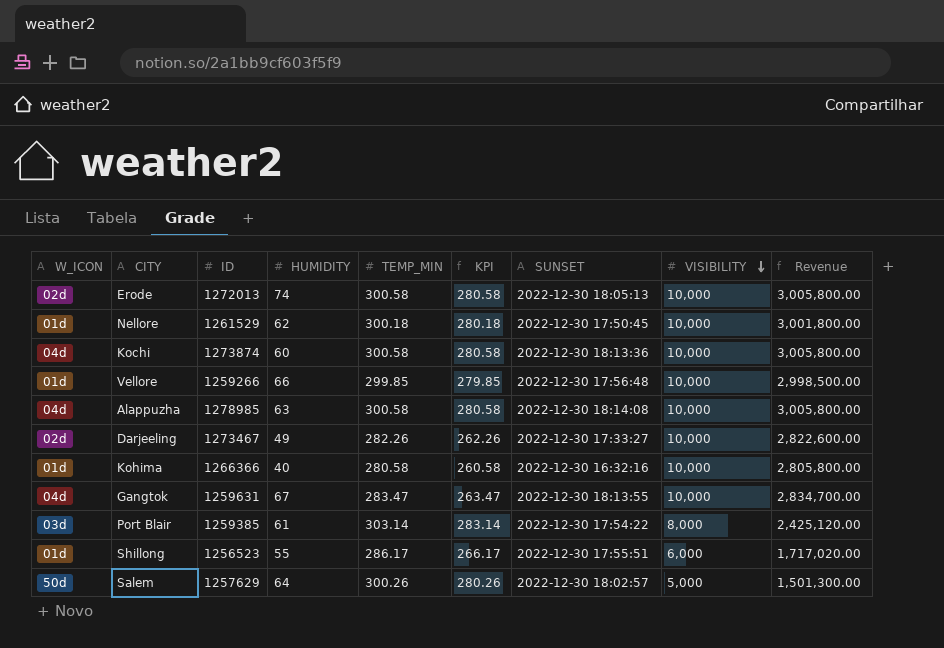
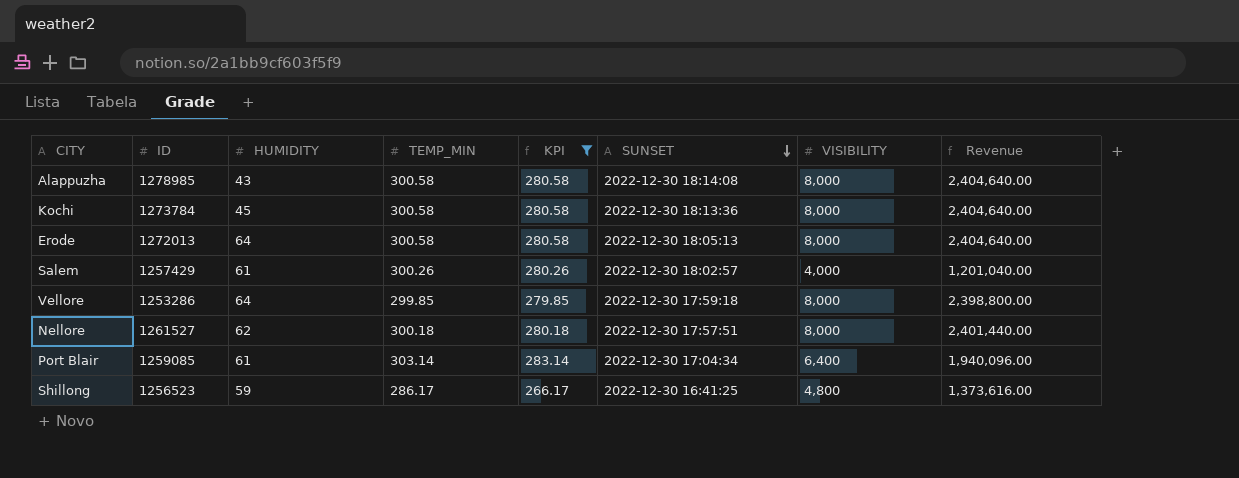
filter: none -> KPI >= 266.17
row order: VISIBILITY descending -> SUNSET descending
column W_ICON | position: 1 -> none
Alappuzha | HUMIDITY: 63 -> 43
Alappuzha | VISIBILITY: 10,000 -> 8,000
Alappuzha | Revenue: 3,005,800.00 -> 2,404,640.00
Kochi | ID: 1273874 -> 1273784
Kochi | HUMIDITY: 60 -> 45
Kochi | VISIBILITY: 10,000 -> 8,000
Kochi | Revenue: 3,005,800.00 -> 2,404,640.00
Erode | HUMIDITY: 74 -> 64
Erode | VISIBILITY: 10,000 -> 8,000
Erode | Revenue: 3,005,800.00 -> 2,404,640.00
Salem | ID: 1257629 -> 1257429
Salem | HUMIDITY: 64 -> 61
Salem | VISIBILITY: 5,000 -> 4,000
Salem | Revenue: 1,501,300.00 -> 1,201,040.00
Vellore | ID: 1259266 -> 1253286
Vellore | HUMIDITY: 66 -> 64
Vellore | SUNSET: 2022-12-30 17:56:48 -> 2022-12-30 17:59:18
Vellore | VISIBILITY: 10,000 -> 8,000
Vellore | Revenue: 2,998,500.00 -> 2,398,800.00
Nellore | ID: 1261529 -> 1261527
Nellore | SUNSET: 2022-12-30 17:50:45 -> 2022-12-30 17:57:51
Nellore | VISIBILITY: 10,000 -> 8,000
Nellore | Revenue: 3,001,800.00 -> 2,401,440.00
Port Blair | ID: 1259385 -> 1259085
Port Blair | SUNSET: 2022-12-30 17:54:22 -> 2022-12-30 17:04:34
Port Blair | VISIBILITY: 8,000 -> 6,400
Port Blair | Revenue: 2,425,120.00 -> 1,940,096.00
Shillong | HUMIDITY: 55 -> 59
Shillong | SUNSET: 2022-12-30 17:55:51 -> 2022-12-30 16:41:25
Shillong | VISIBILITY: 6,000 -> 4,800
Shillong | Revenue: 1,717,020.00 -> 1,373,616.00

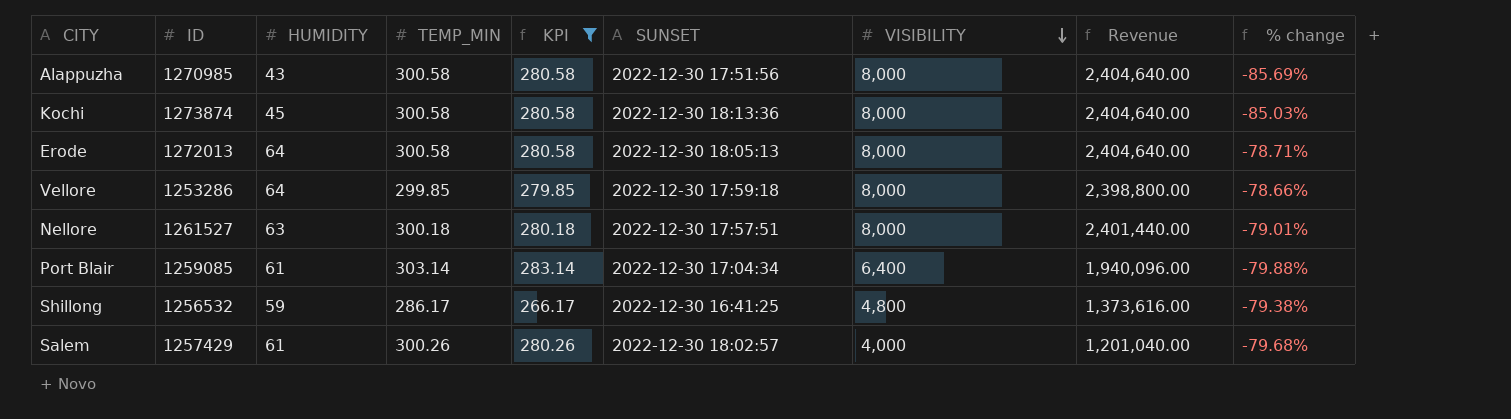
row order: SUNSET descending -> VISIBILITY descending
column % change | formula: none -> ([HUMIDITY] - [TEMP_MIN]) / [TEMP_MIN]
Alappuzha | ID: 1278985 -> 1270985
Alappuzha | SUNSET: 2022-12-30 18:14:08 -> 2022-12-30 17:51:56
Kochi | ID: 1273784 -> 1273874
Nellore | HUMIDITY: 62 -> 63
Shillong | ID: 1256523 -> 1256532

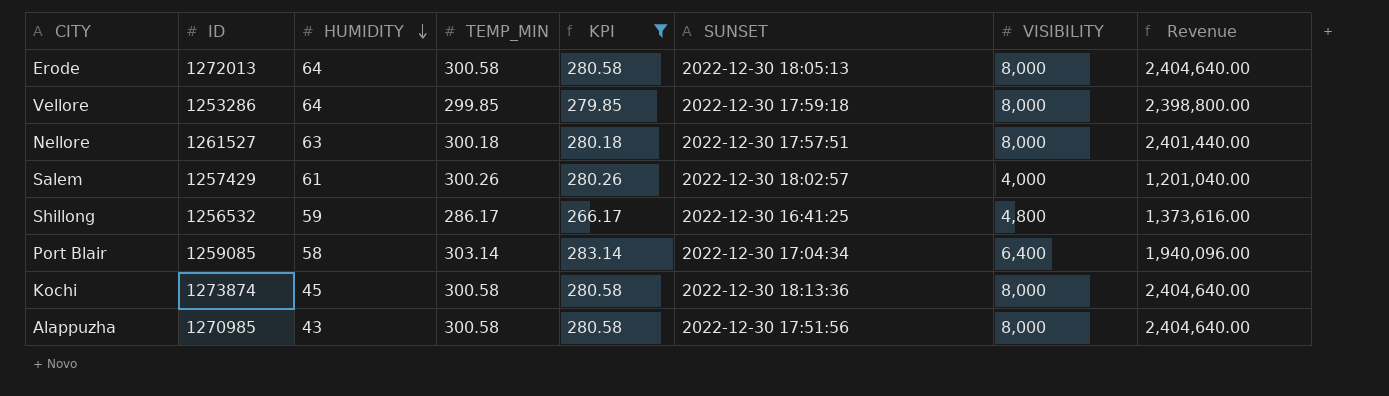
row order: VISIBILITY descending -> HUMIDITY descending
column % change | formula: ([HUMIDITY] - [TEMP_MIN]) / [TEMP_MIN] -> none
Port Blair | HUMIDITY: 61 -> 58

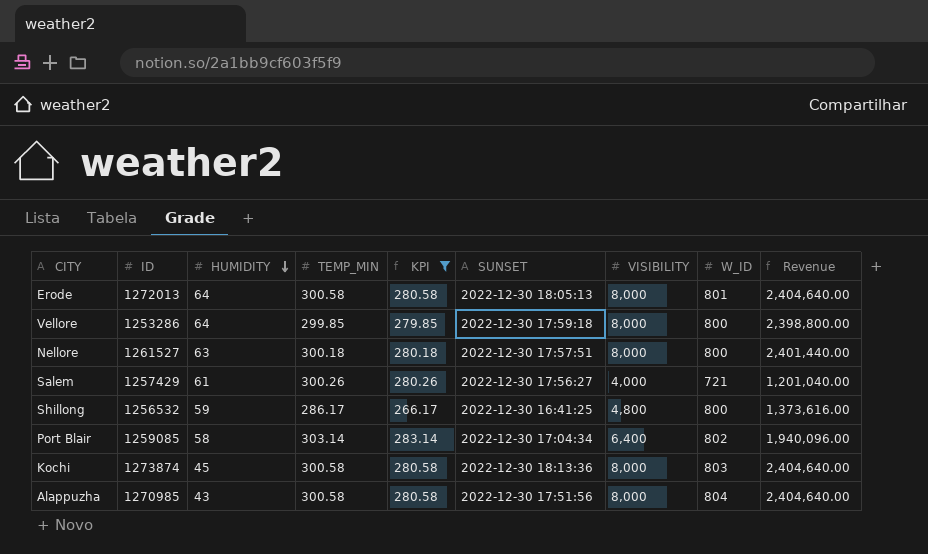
column W_ID | position: none -> 8
Salem | SUNSET: 2022-12-30 18:02:57 -> 2022-12-30 17:56:27

